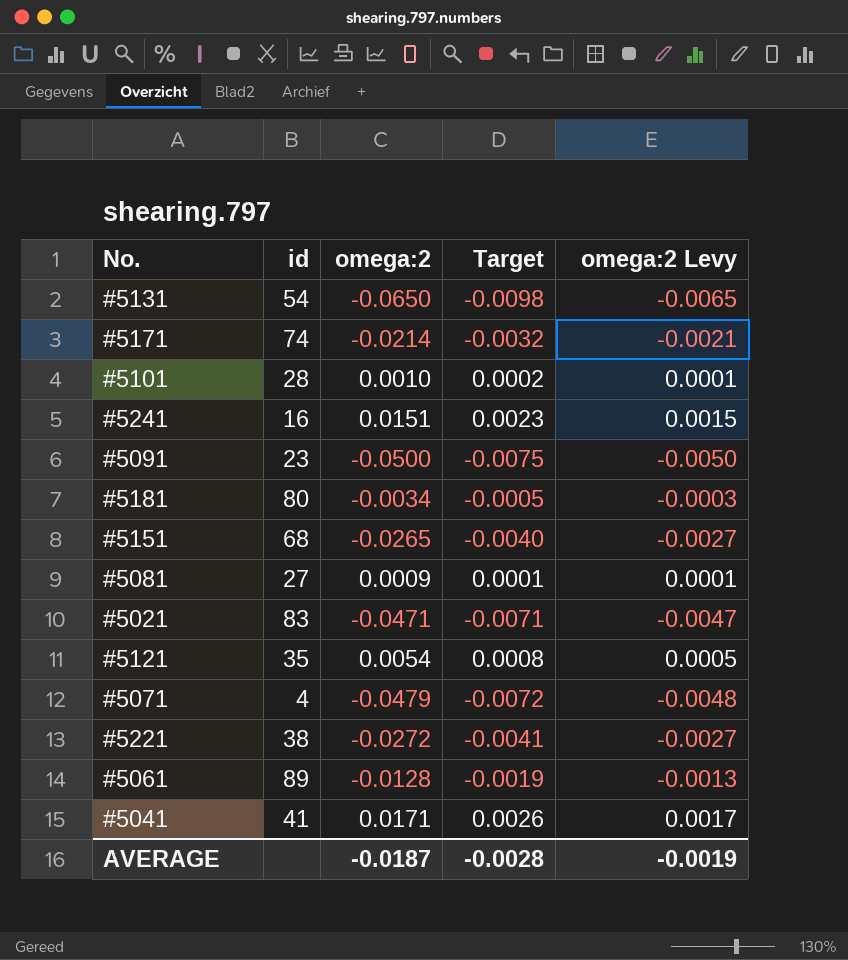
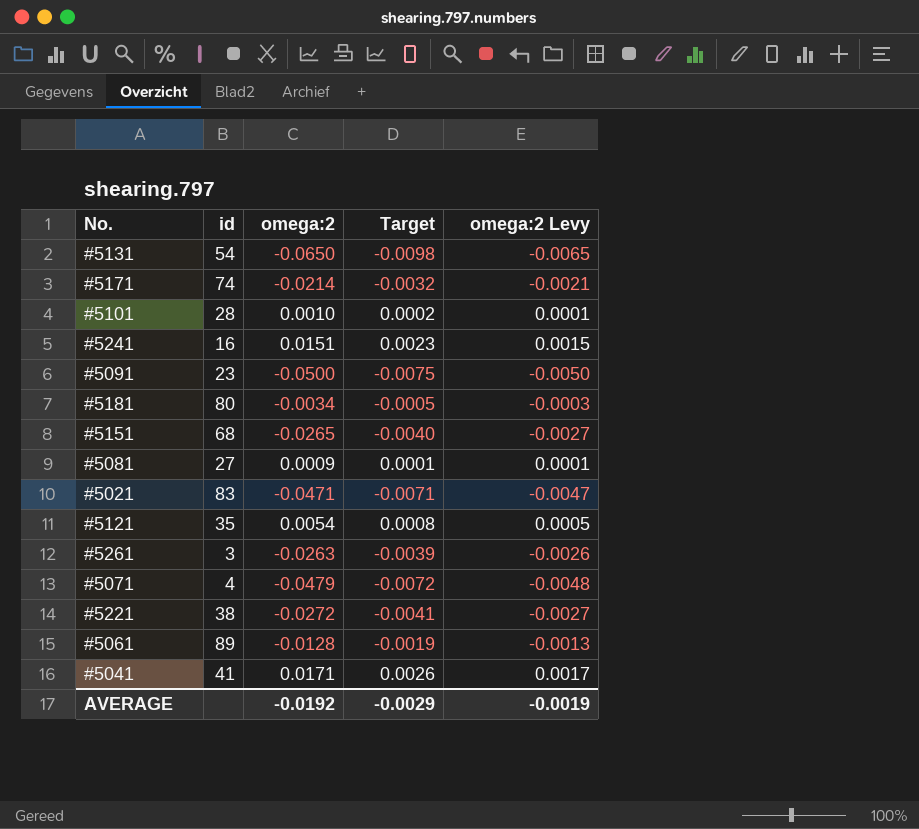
row #5261: none -> 3 | -0.0263 | -0.0039 | -0.0026
AVERAGE | omega:2: -0.0187 -> -0.0192
AVERAGE | Target: -0.0028 -> -0.0029

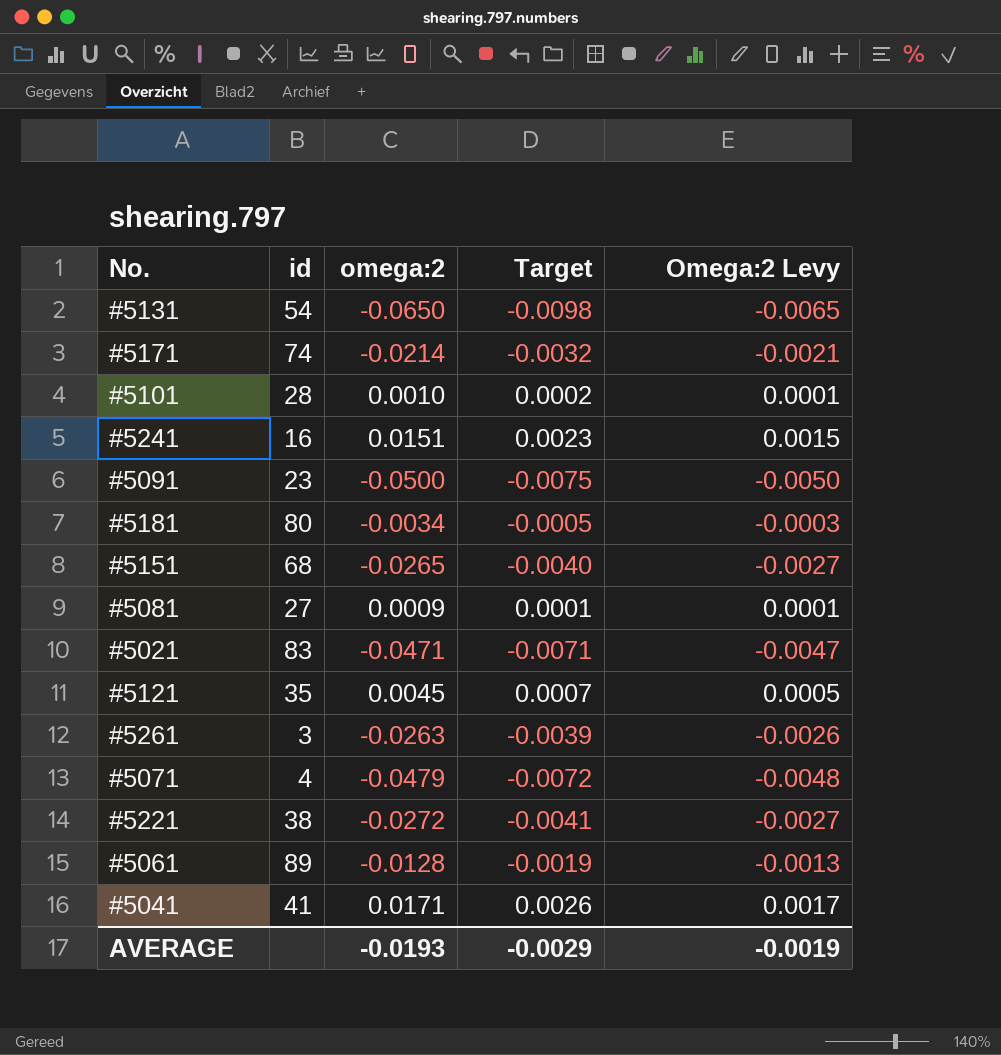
column name: omega:2 Levy -> Omega:2 Levy
#5121 | omega:2: 0.0054 -> 0.0045
#5121 | Target: 0.0008 -> 0.0007
AVERAGE | omega:2: -0.0192 -> -0.0193

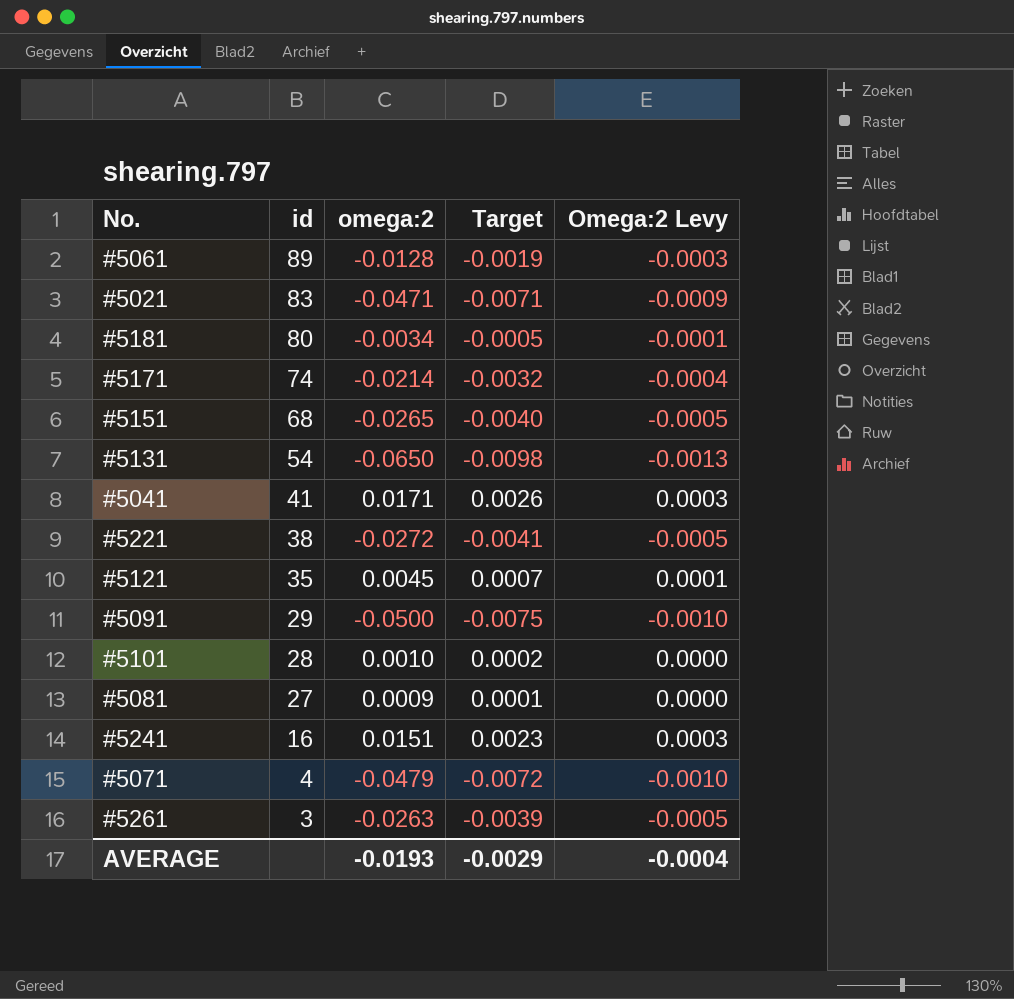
row order: none -> id descending
column Omega:2 Levy | formula: [omega:2] * 0.1 -> [omega:2] * 0.02
#5091 | id: 23 -> 29
AVERAGE | Omega:2 Levy: -0.0019 -> -0.0004

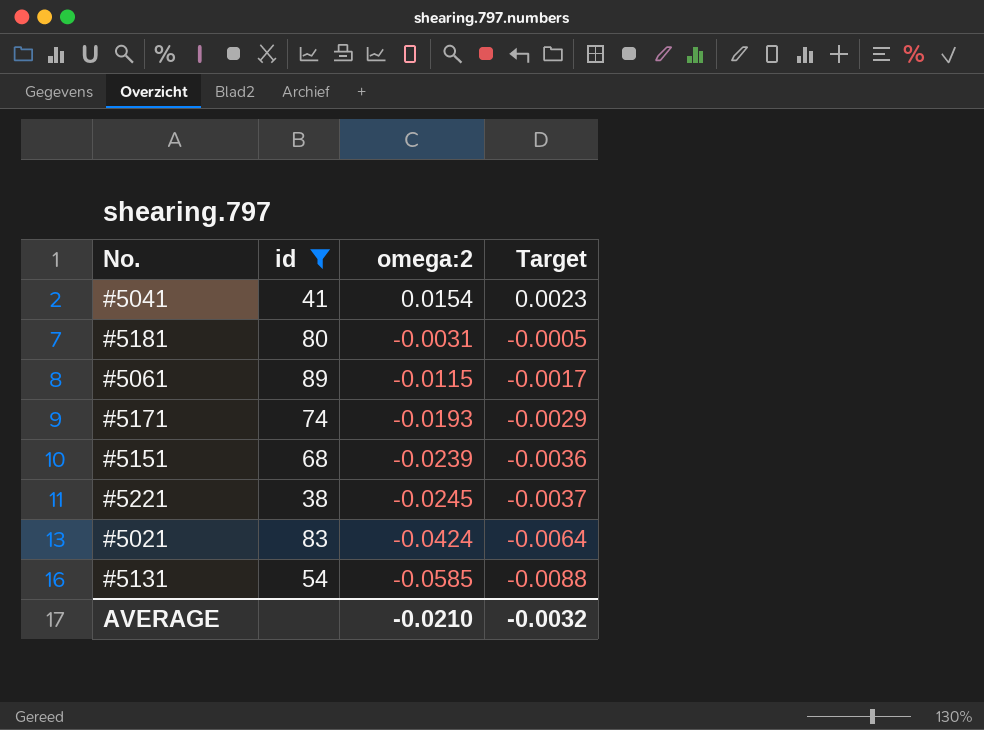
filter: none -> id >= 38
row order: id descending -> omega:2 descending
column Omega:2 Levy | formula: [omega:2] * 0.02 -> none
#5041 | omega:2: 0.0171 -> 0.0154
#5041 | Target: 0.0026 -> 0.0023
#5181 | omega:2: -0.0034 -> -0.0031
#5061 | omega:2: -0.0128 -> -0.0115
#5061 | Target: -0.0019 -> -0.0017
#5171 | omega:2: -0.0214 -> -0.0193
#5171 | Target: -0.0032 -> -0.0029
#5151 | omega:2: -0.0265 -> -0.0239
#5151 | Target: -0.0040 -> -0.0036
#5221 | omega:2: -0.0272 -> -0.0245
#5221 | Target: -0.0041 -> -0.0037
#5021 | omega:2: -0.0471 -> -0.0424
#5021 | Target: -0.0071 -> -0.0064
#5131 | omega:2: -0.0650 -> -0.0585
#5131 | Target: -0.0098 -> -0.0088
AVERAGE | omega:2: -0.0193 -> -0.0210
AVERAGE | Target: -0.0029 -> -0.0032

